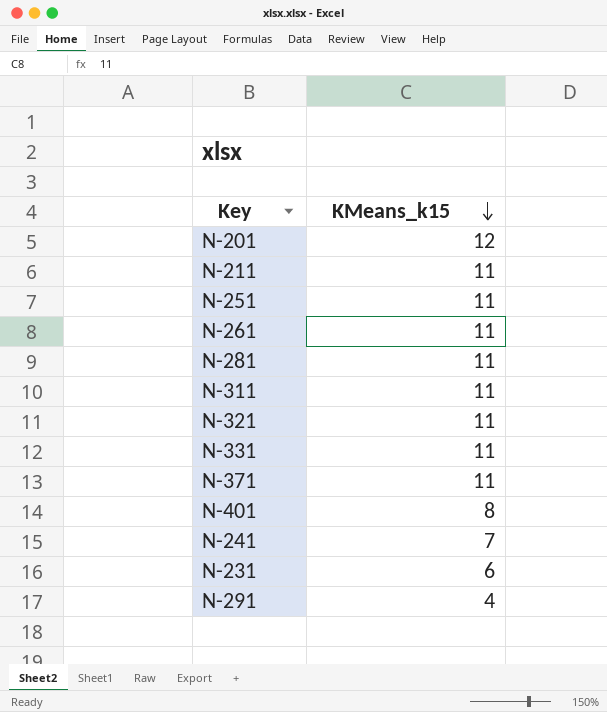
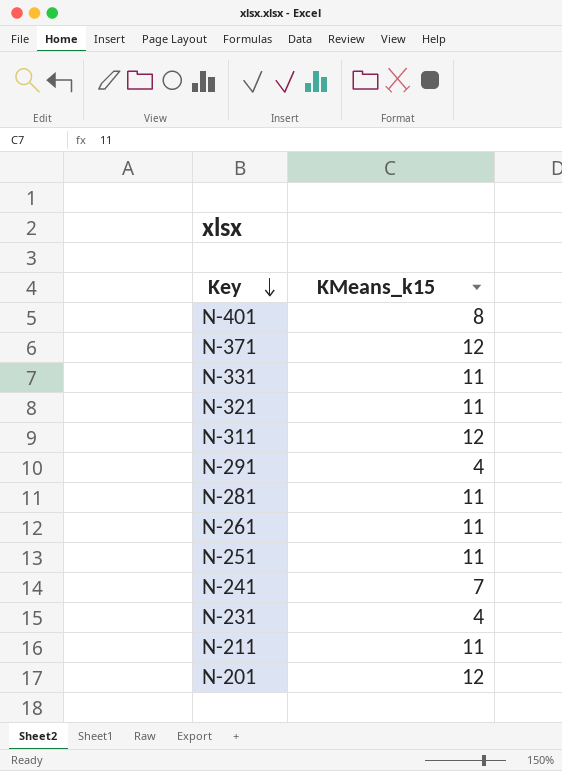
row order: KMeans_k15 descending -> Key descending
N-371 | KMeans_k15: 11 -> 12
N-311 | KMeans_k15: 11 -> 12
N-231 | KMeans_k15: 6 -> 4

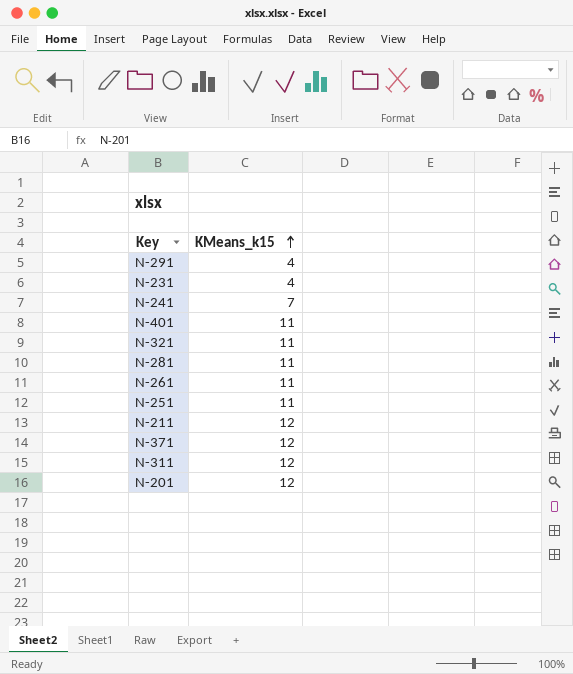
row order: Key descending -> KMeans_k15 ascending
row N-331: 11 -> none
N-401 | KMeans_k15: 8 -> 11
N-211 | KMeans_k15: 11 -> 12

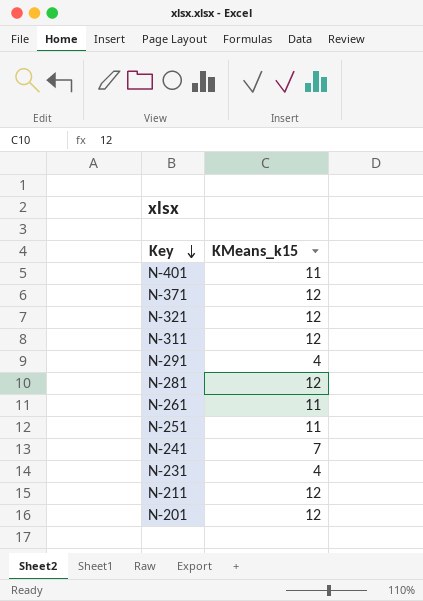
row order: KMeans_k15 ascending -> Key descending
N-321 | KMeans_k15: 11 -> 12
N-281 | KMeans_k15: 11 -> 12

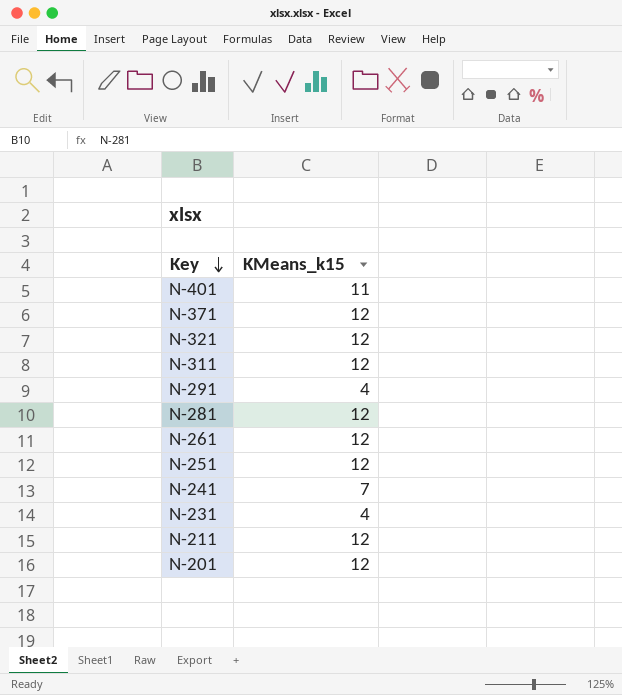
N-261 | KMeans_k15: 11 -> 12
N-251 | KMeans_k15: 11 -> 12

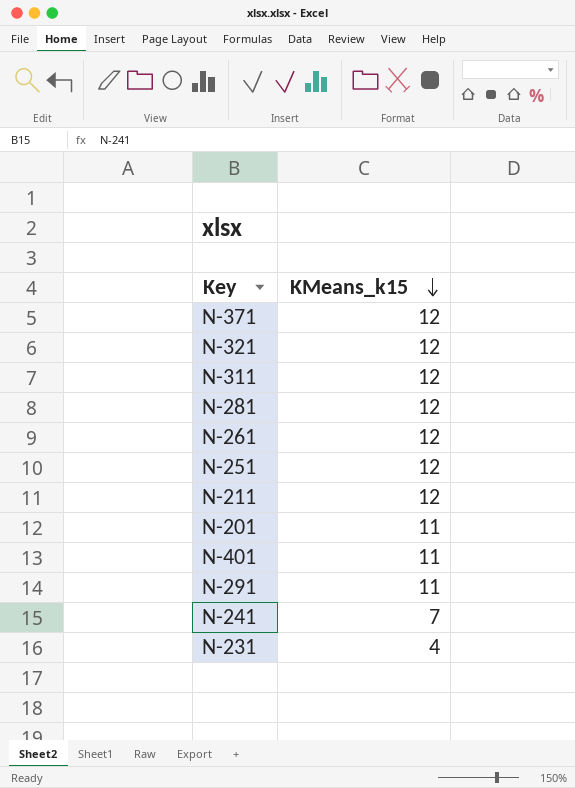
row order: Key descending -> KMeans_k15 descending
N-201 | KMeans_k15: 12 -> 11
N-291 | KMeans_k15: 4 -> 11

